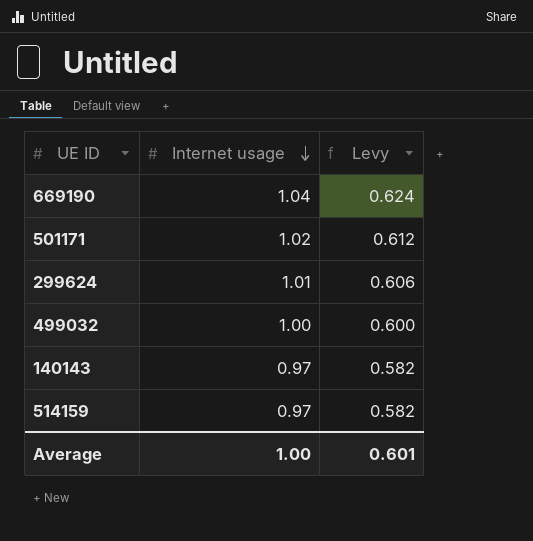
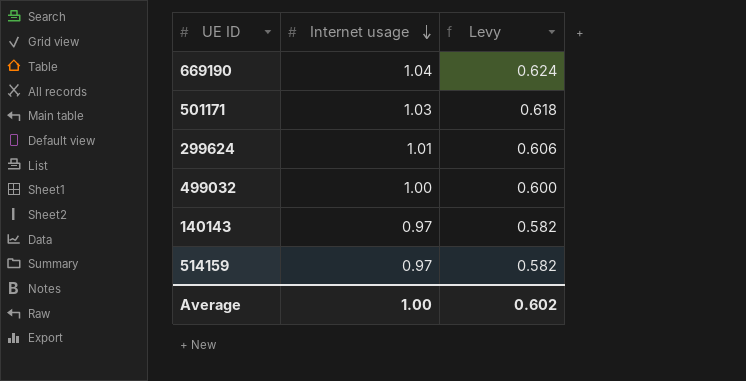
501171 | Internet usage: 1.02 -> 1.03
501171 | Levy: 0.612 -> 0.618
Average | Levy: 0.601 -> 0.602

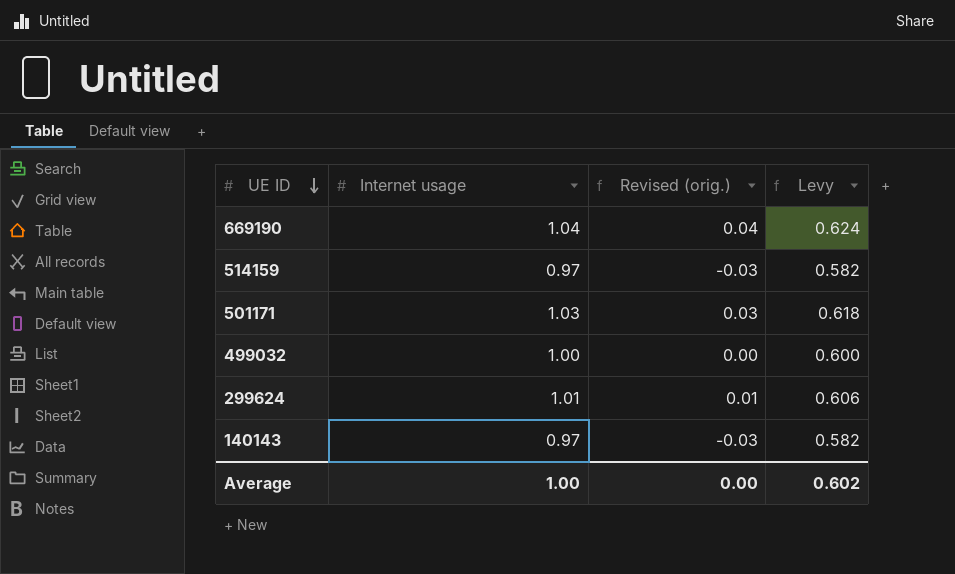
row order: Internet usage descending -> UE ID descending
column Revised (orig.) | formula: none -> [Internet usage] - 1

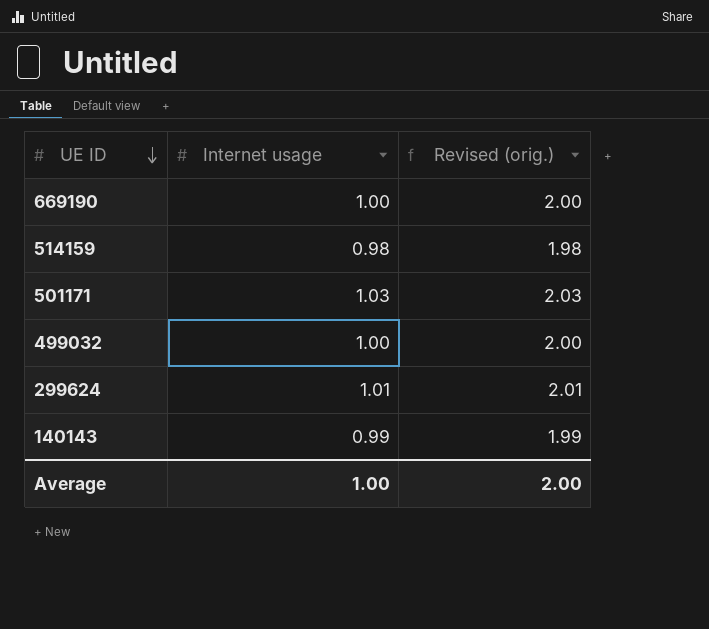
column Levy | formula: [Internet usage] * 0.6 -> none
column Revised (orig.) | formula: [Internet usage] - 1 -> [Internet usage] + 1
669190 | Internet usage: 1.04 -> 1.00
514159 | Internet usage: 0.97 -> 0.98
140143 | Internet usage: 0.97 -> 0.99
Average | Revised (orig.): 0.00 -> 2.00

